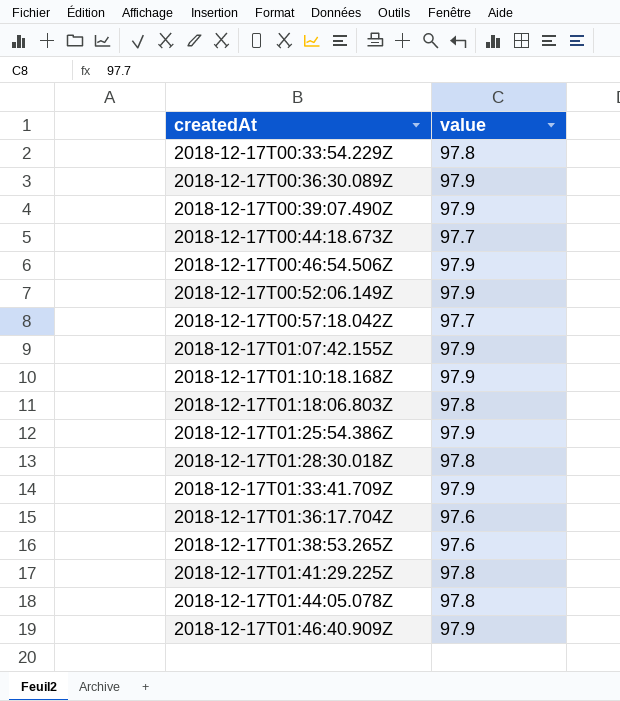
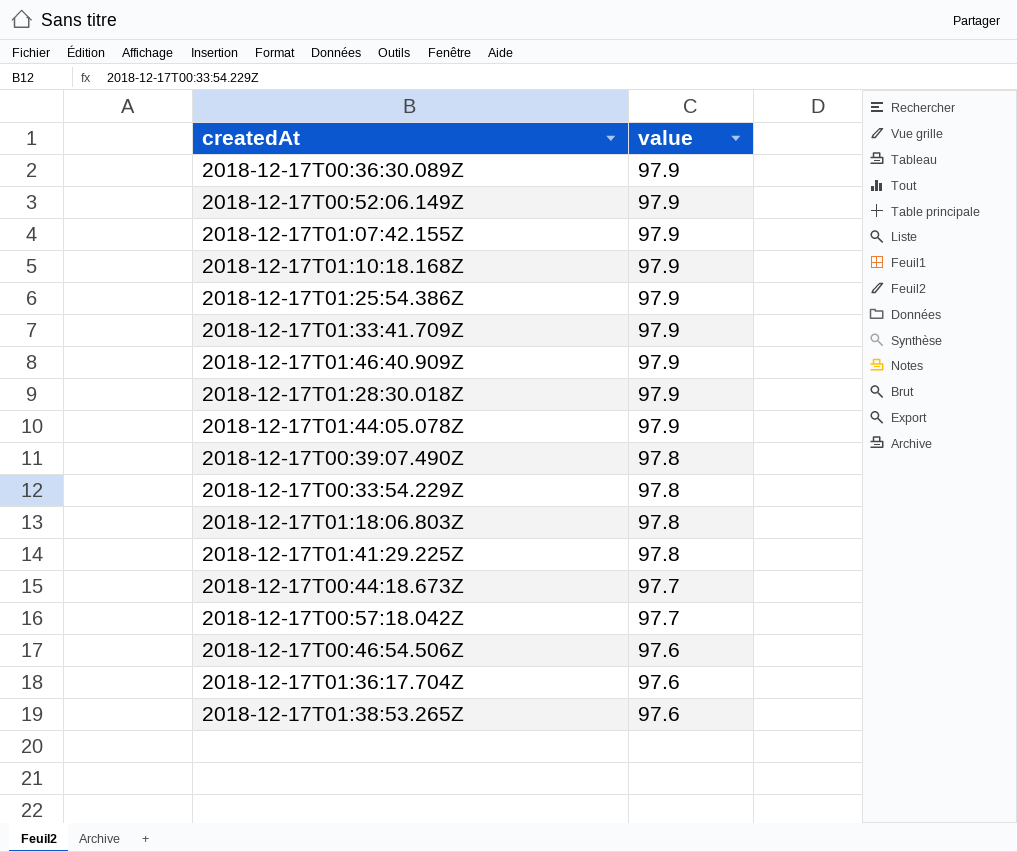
row order: createdAt ascending -> value descending
2018-12-17T01:28:30.018Z | value: 97.8 -> 97.9
2018-12-17T01:44:05.078Z | value: 97.8 -> 97.9
2018-12-17T00:39:07.490Z | value: 97.9 -> 97.8
2018-12-17T00:46:54.506Z | value: 97.9 -> 97.6

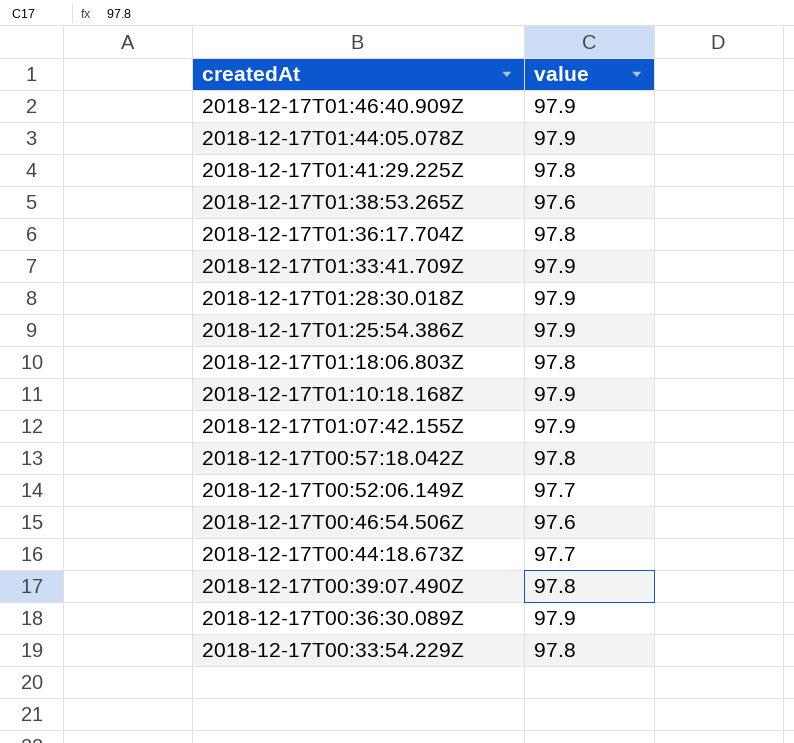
row order: value descending -> createdAt descending
2018-12-17T01:36:17.704Z | value: 97.6 -> 97.8
2018-12-17T00:57:18.042Z | value: 97.7 -> 97.8
2018-12-17T00:52:06.149Z | value: 97.9 -> 97.7

